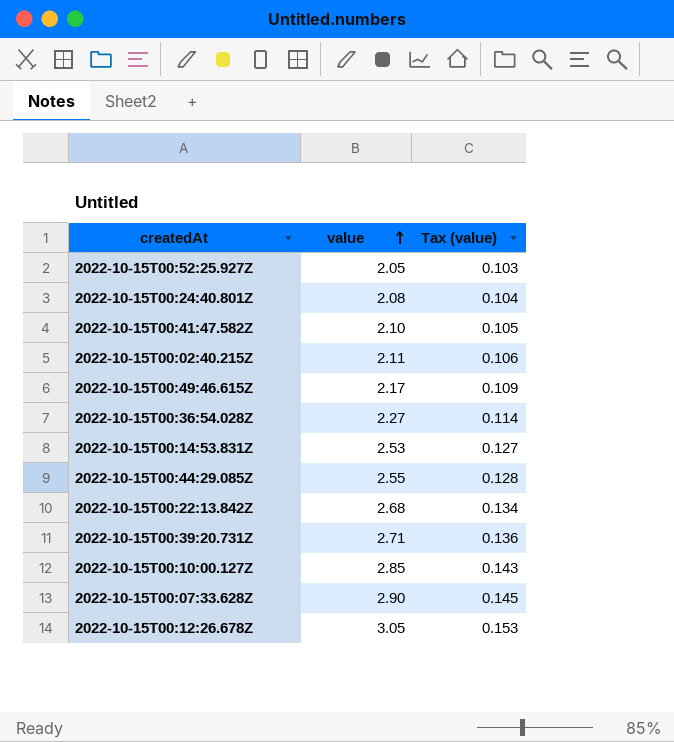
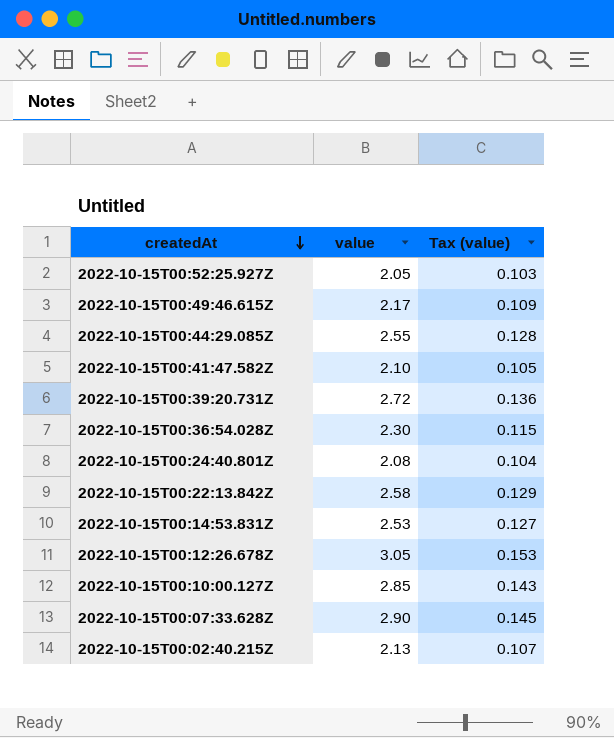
row order: value ascending -> createdAt descending
2022-10-15T00:39:20.731Z | value: 2.71 -> 2.72
2022-10-15T00:36:54.028Z | value: 2.27 -> 2.30
2022-10-15T00:36:54.028Z | Tax (value): 0.114 -> 0.115
2022-10-15T00:22:13.842Z | value: 2.68 -> 2.58
2022-10-15T00:22:13.842Z | Tax (value): 0.134 -> 0.129
2022-10-15T00:02:40.215Z | value: 2.11 -> 2.13
2022-10-15T00:02:40.215Z | Tax (value): 0.106 -> 0.107

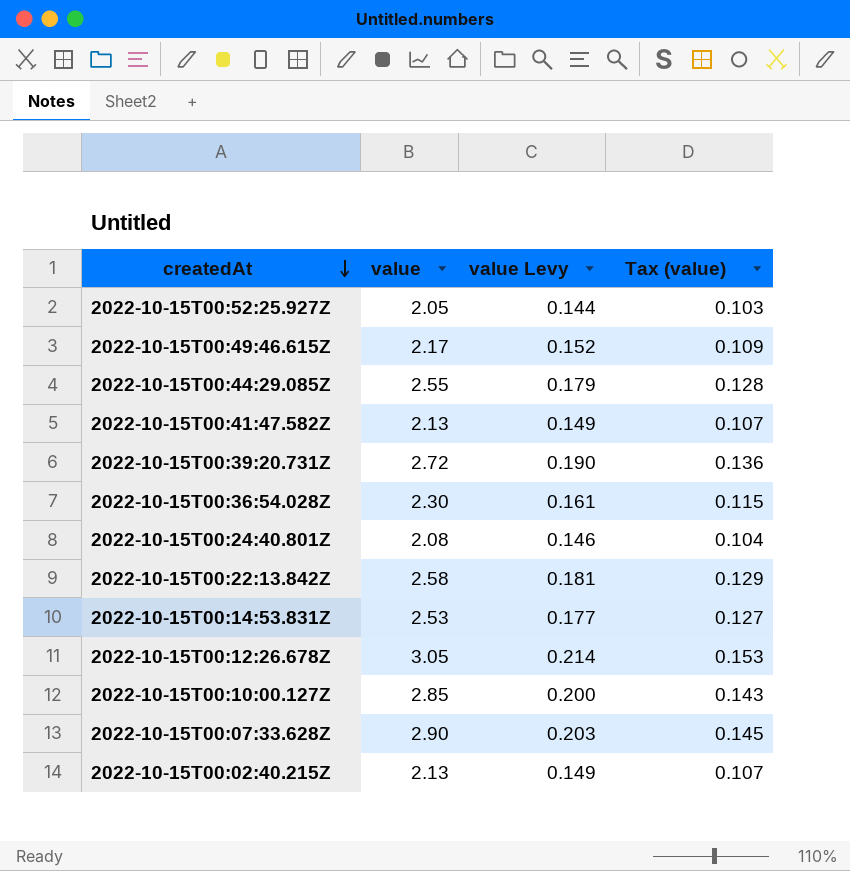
column value Levy | formula: none -> [value] * 0.07
2022-10-15T00:41:47.582Z | value: 2.10 -> 2.13
2022-10-15T00:41:47.582Z | Tax (value): 0.105 -> 0.107

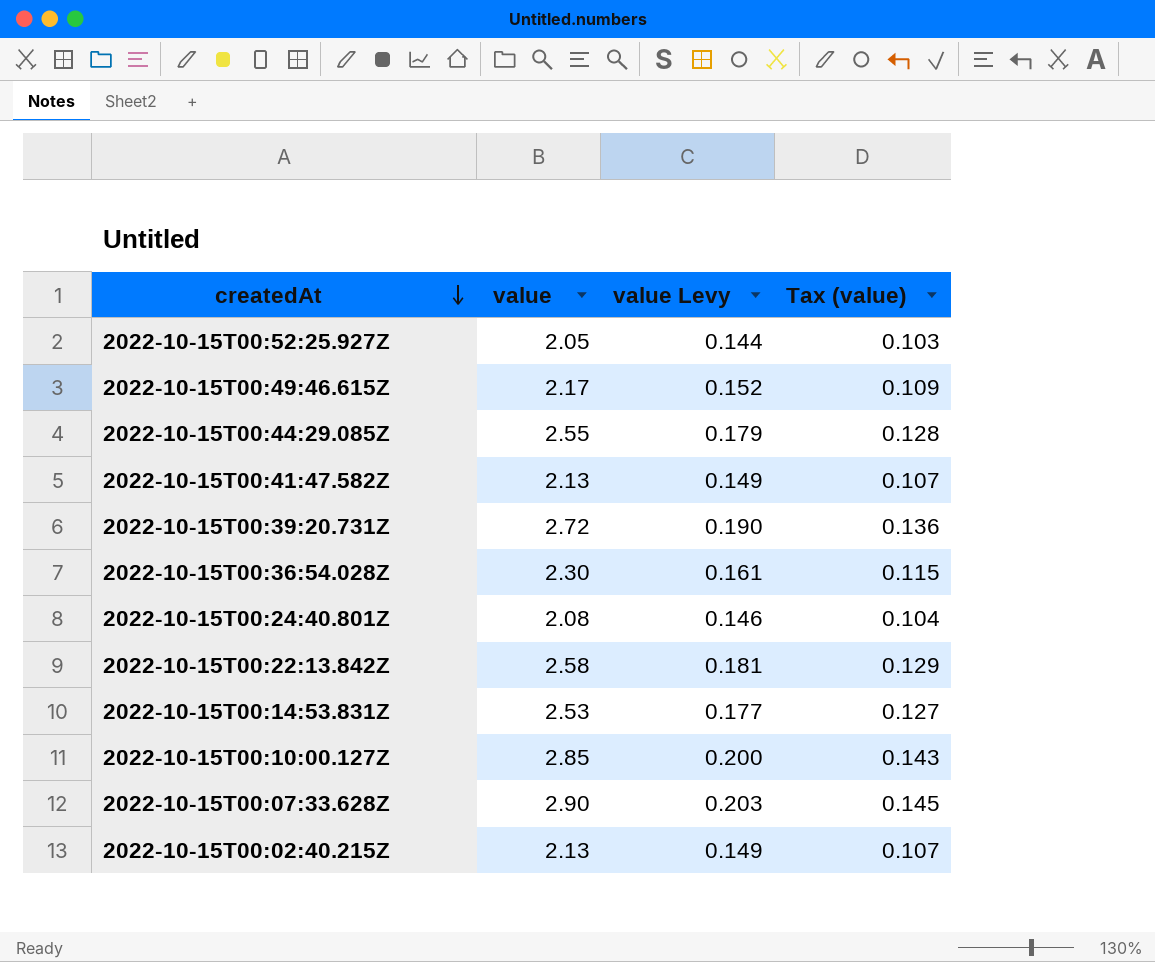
row 2022-10-15T00:12:26.678Z: 3.05 | 0.214 | 0.153 -> none

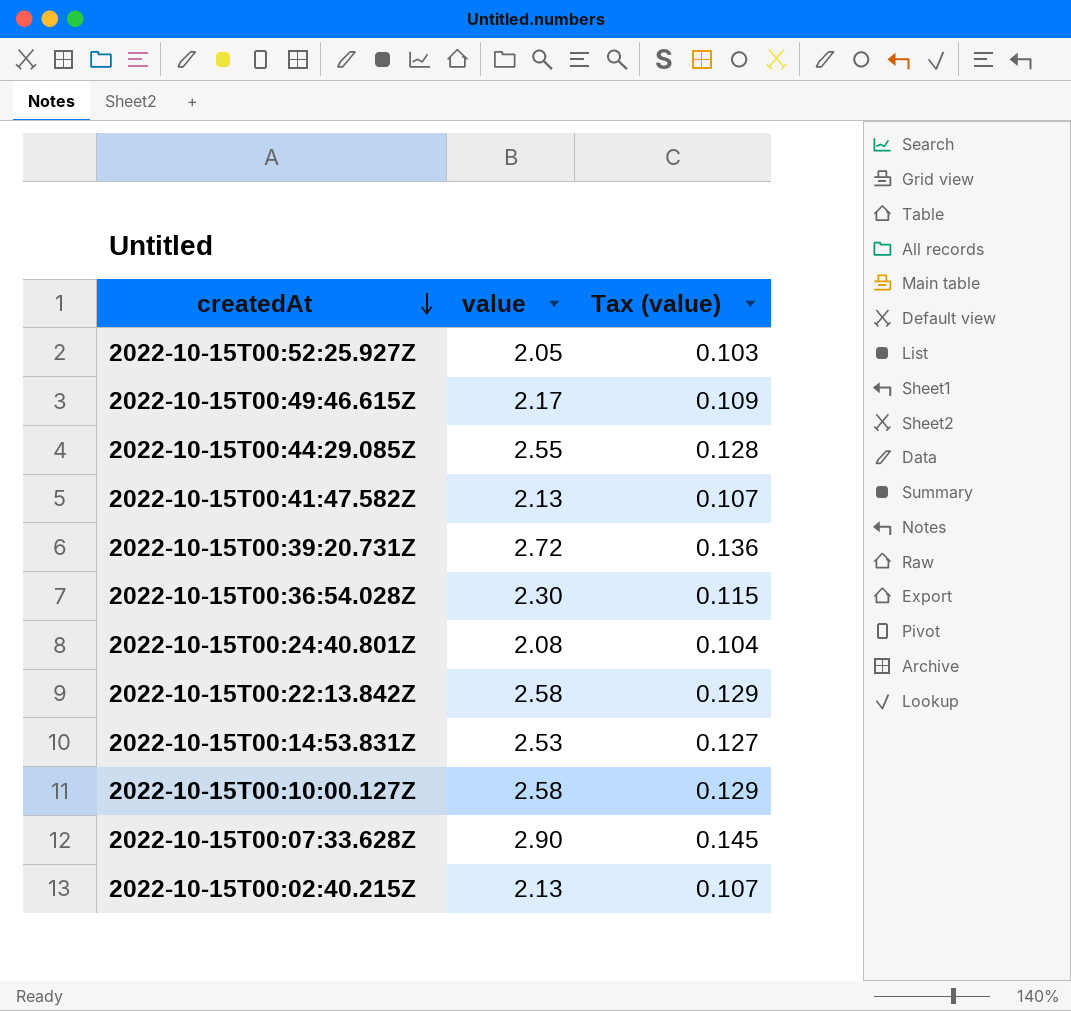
column value Levy | formula: [value] * 0.07 -> none
2022-10-15T00:10:00.127Z | value: 2.85 -> 2.58
2022-10-15T00:10:00.127Z | Tax (value): 0.143 -> 0.129

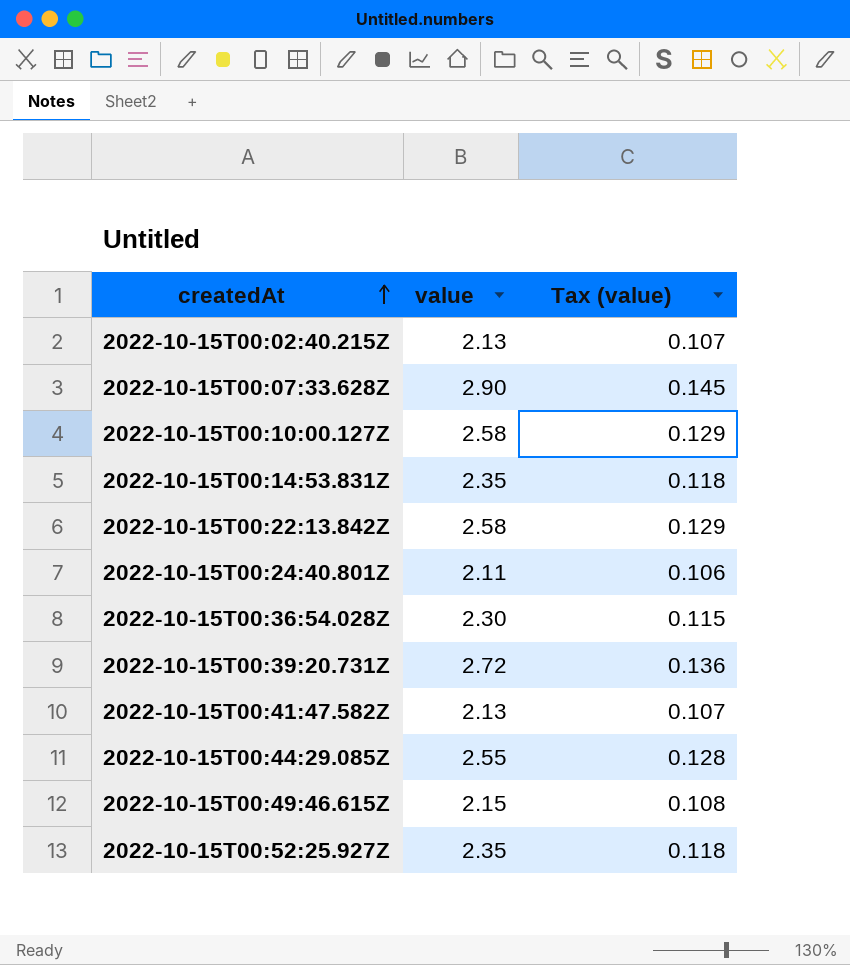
row order: createdAt descending -> createdAt ascending
2022-10-15T00:14:53.831Z | value: 2.53 -> 2.35
2022-10-15T00:14:53.831Z | Tax (value): 0.127 -> 0.118
2022-10-15T00:24:40.801Z | value: 2.08 -> 2.11
2022-10-15T00:24:40.801Z | Tax (value): 0.104 -> 0.106
2022-10-15T00:49:46.615Z | value: 2.17 -> 2.15
2022-10-15T00:49:46.615Z | Tax (value): 0.109 -> 0.108
2022-10-15T00:52:25.927Z | value: 2.05 -> 2.35
2022-10-15T00:52:25.927Z | Tax (value): 0.103 -> 0.118

